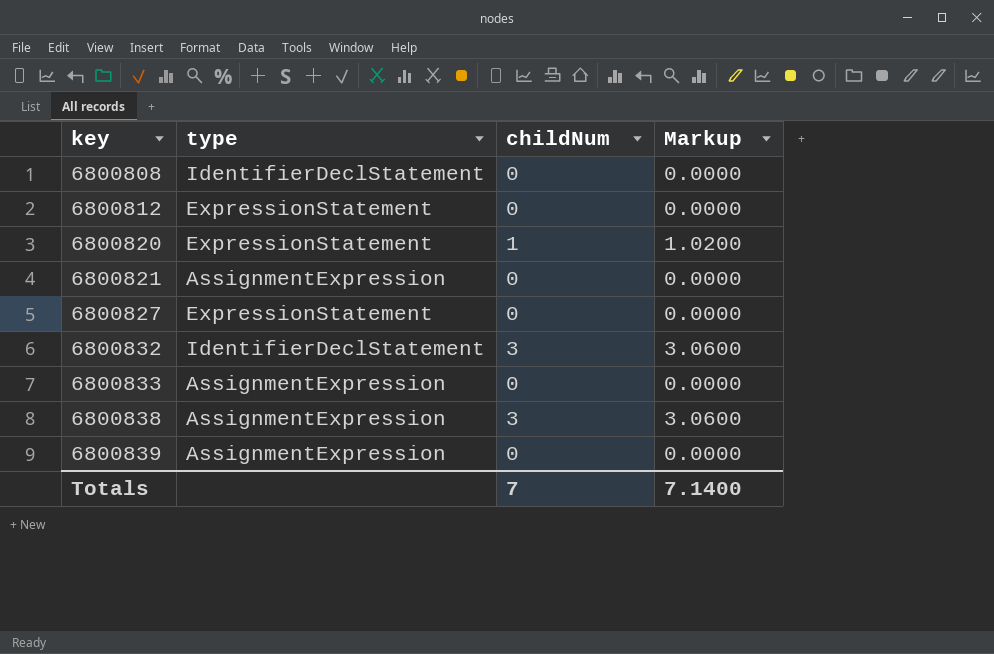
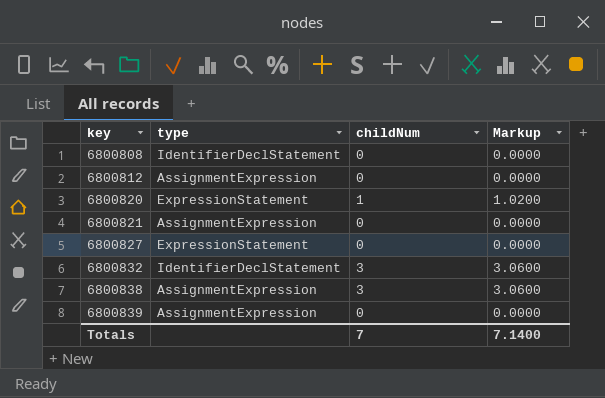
row 6800833: AssignmentExpression | 0 | 0.0000 -> none
6800812 | type: ExpressionStatement -> AssignmentExpression

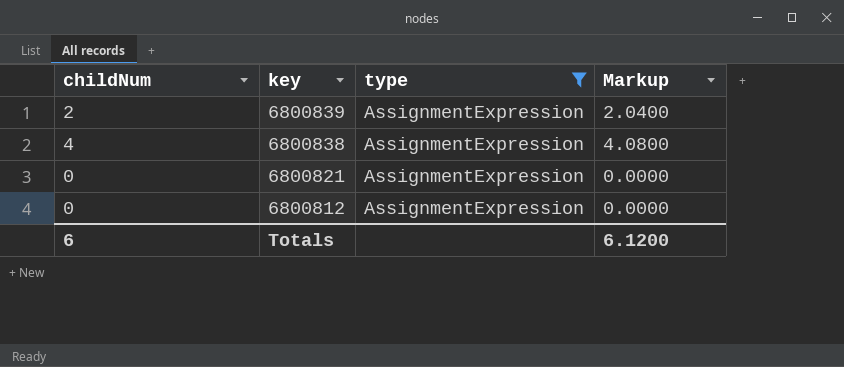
filter: none -> type = AssignmentExpression
row order: key ascending -> key descending
column childNum | position: 3 -> 1
6800839 | childNum: 0 -> 2
6800839 | Markup: 0.0000 -> 2.0400
6800838 | childNum: 3 -> 4
6800838 | Markup: 3.0600 -> 4.0800
Totals | childNum: 7 -> 6
Totals | Markup: 7.1400 -> 6.1200

